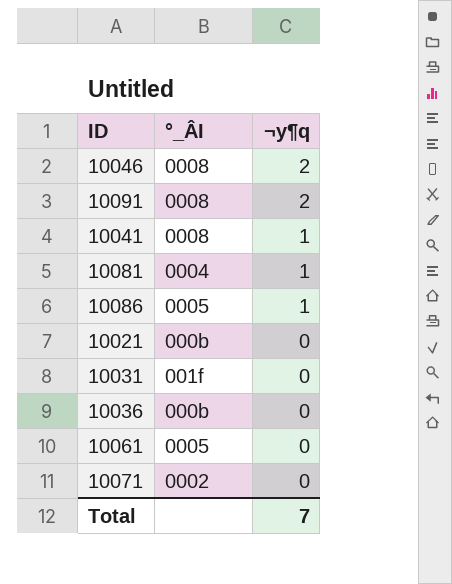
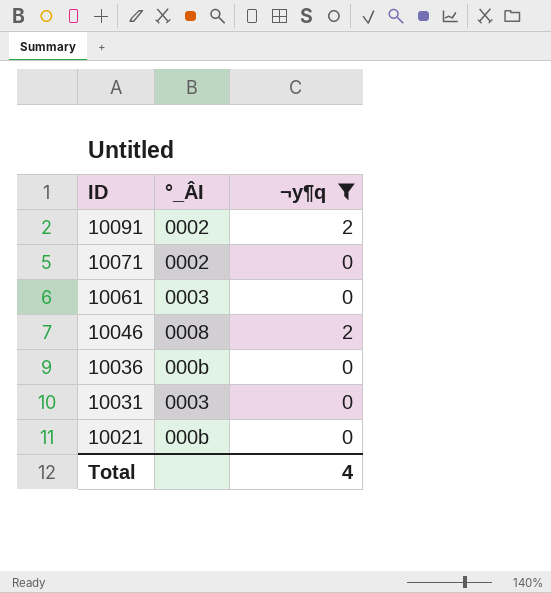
filter: none -> ¬y¶q != 1
row order: ¬y¶q descending -> ID descending
10091 | °_ÂI: 0008 -> 0002
10061 | °_ÂI: 0005 -> 0003
10031 | °_ÂI: 001f -> 0003
Total | ¬y¶q: 7 -> 4

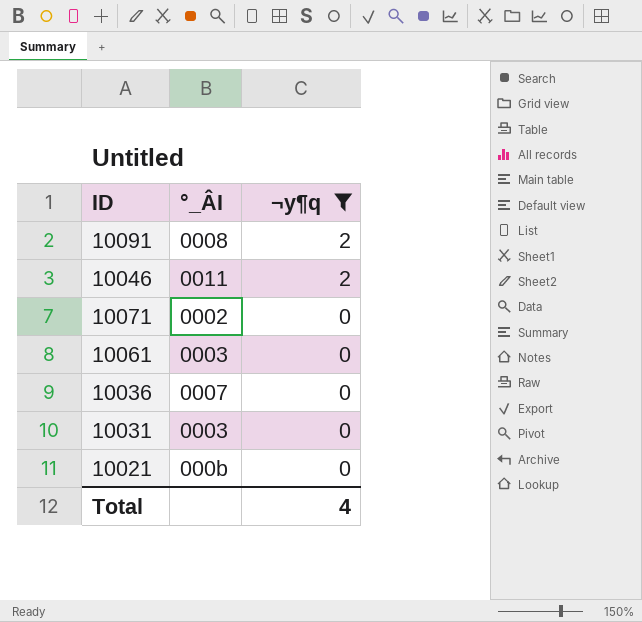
row order: ID descending -> ¬y¶q descending
10091 | °_ÂI: 0002 -> 0008
10046 | °_ÂI: 0008 -> 0011
10036 | °_ÂI: 000b -> 0007

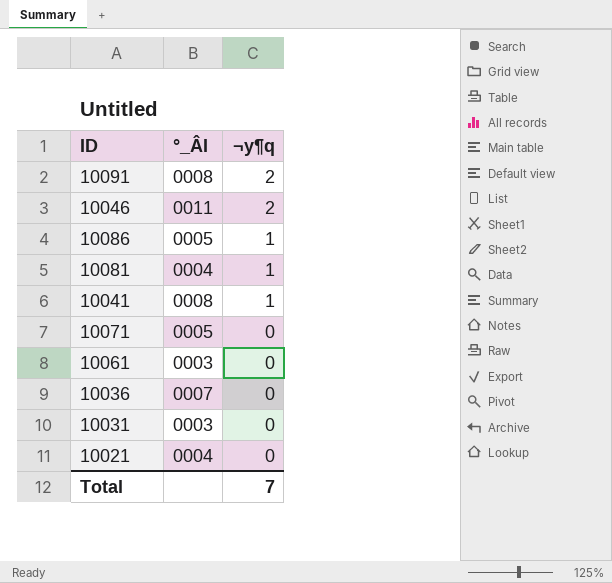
filter: ¬y¶q != 1 -> none
10071 | °_ÂI: 0002 -> 0005
10021 | °_ÂI: 000b -> 0004
Total | ¬y¶q: 4 -> 7

